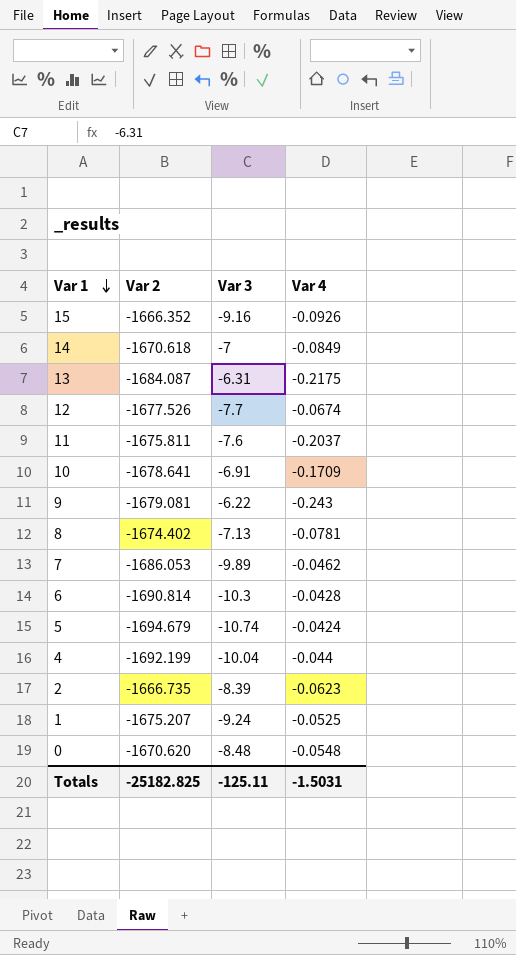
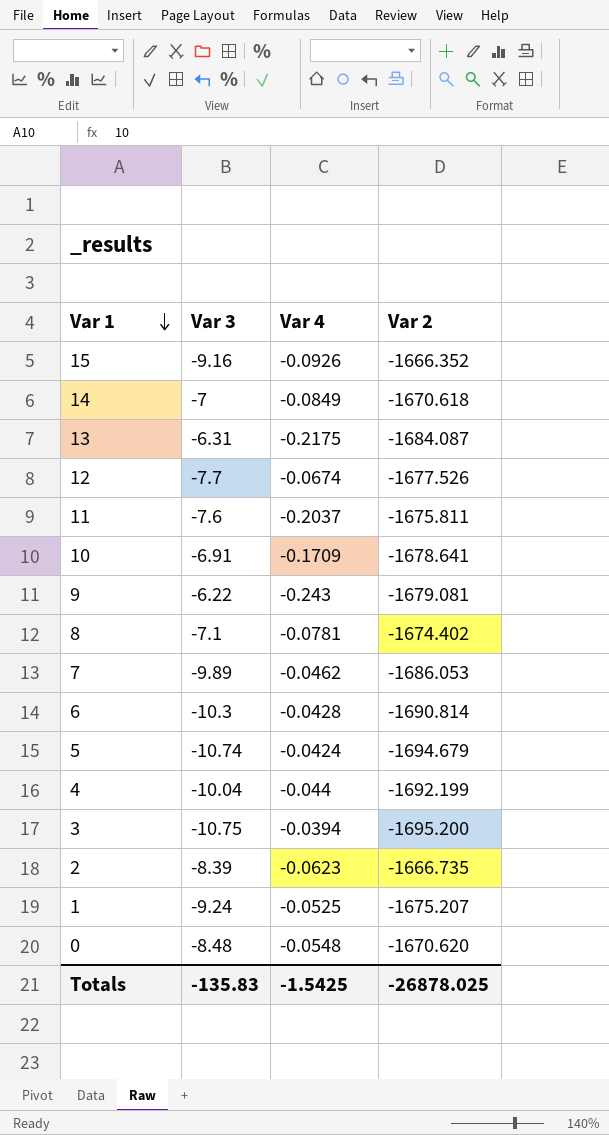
column Var 2 | position: 2 -> 4
8 | Var 3: -7.13 -> -7.1
row 3: none -> -10.75 | -0.0394 | -1695.200
Totals | Var 3: -125.11 -> -135.83
Totals | Var 4: -1.5031 -> -1.5425
Totals | Var 2: -25182.825 -> -26878.025

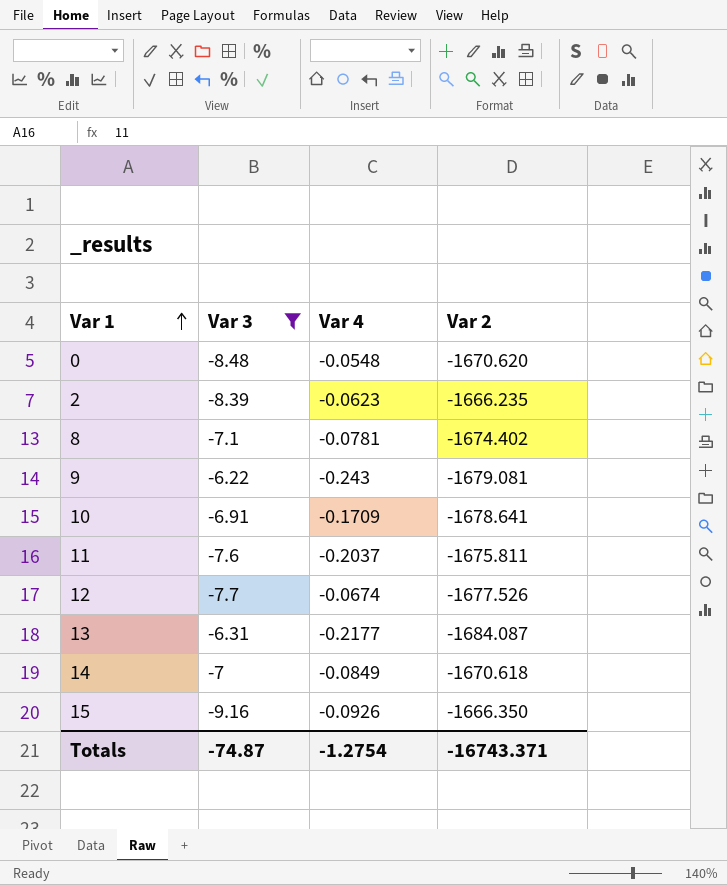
filter: none -> Var 3 >= -9.16
row order: Var 1 descending -> Var 1 ascending
2 | Var 2: -1666.735 -> -1666.235
13 | Var 4: -0.2175 -> -0.2177
15 | Var 2: -1666.352 -> -1666.350
Totals | Var 3: -135.83 -> -74.87
Totals | Var 4: -1.5425 -> -1.2754
Totals | Var 2: -26878.025 -> -16743.371

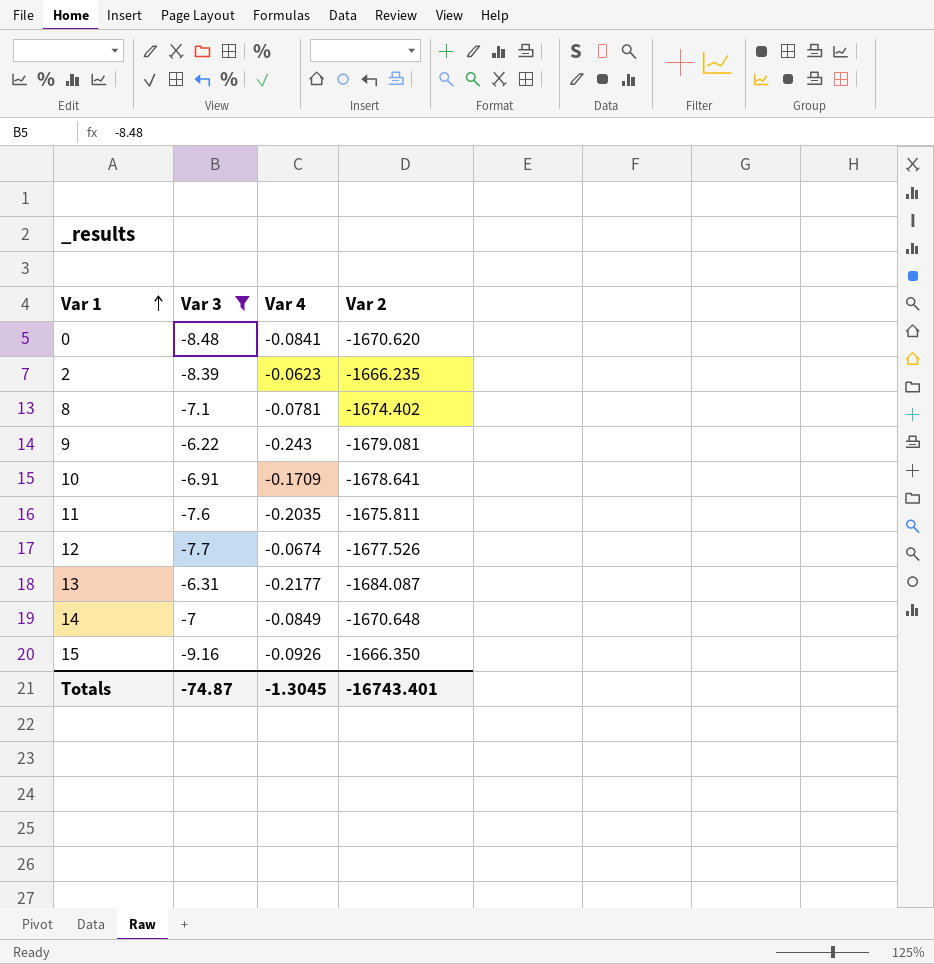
0 | Var 4: -0.0548 -> -0.0841
11 | Var 4: -0.2037 -> -0.2035
14 | Var 2: -1670.618 -> -1670.648
Totals | Var 4: -1.2754 -> -1.3045
Totals | Var 2: -16743.371 -> -16743.401

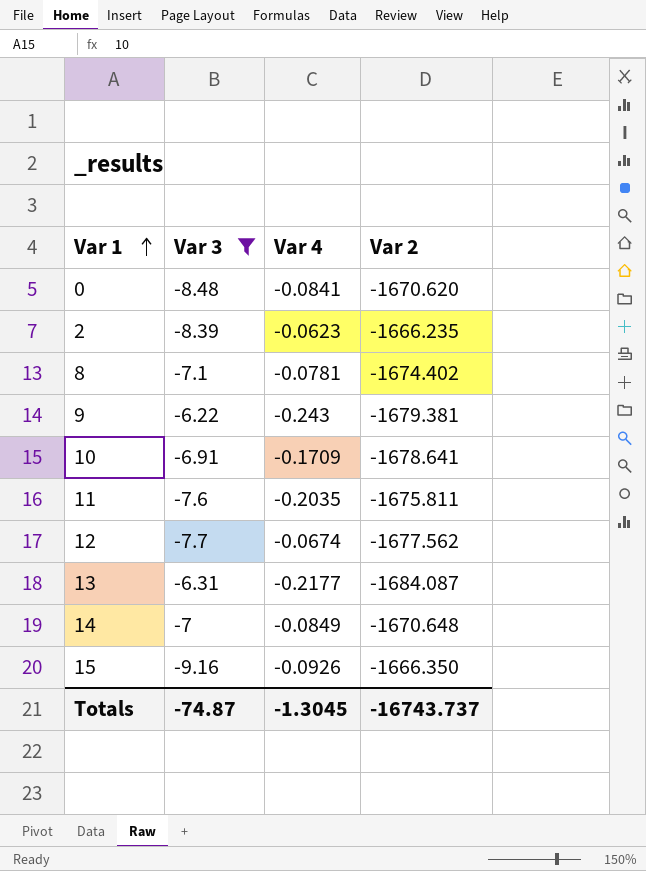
9 | Var 2: -1679.081 -> -1679.381
12 | Var 2: -1677.526 -> -1677.562
Totals | Var 2: -16743.401 -> -16743.737

